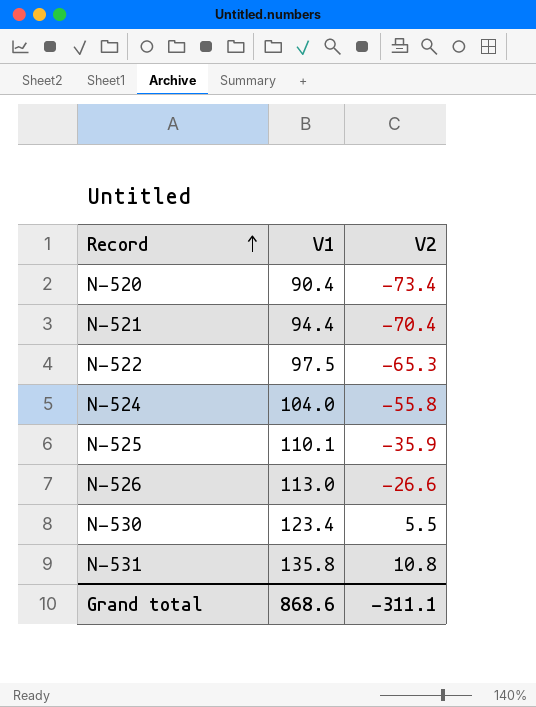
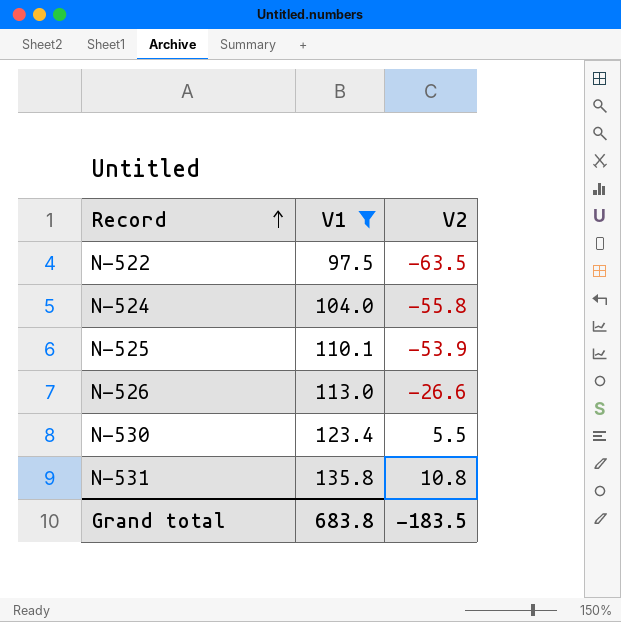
filter: none -> V1 >= 97.5
N-522 | V2: -65.3 -> -63.5
N-525 | V2: -35.9 -> -53.9
Grand total | V1: 868.6 -> 683.8
Grand total | V2: -311.1 -> -183.5

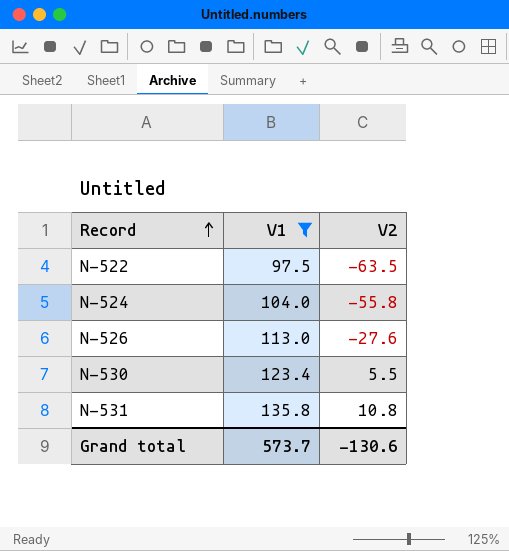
row N-525: 110.1 | -53.9 -> none
N-526 | V2: -26.6 -> -27.6
Grand total | V1: 683.8 -> 573.7
Grand total | V2: -183.5 -> -130.6

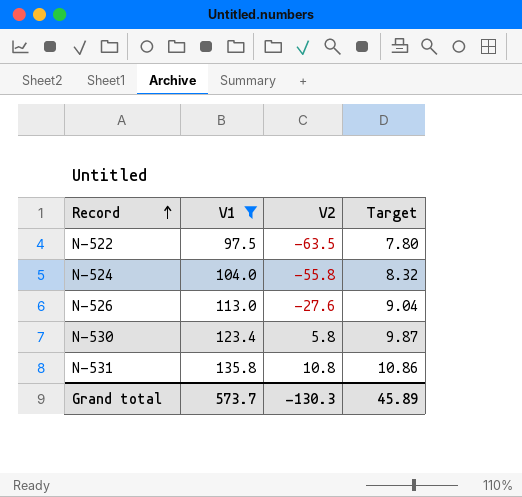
column Target | formula: none -> [V1] * 0.08
N-530 | V2: 5.5 -> 5.8
Grand total | V2: -130.6 -> -130.3

